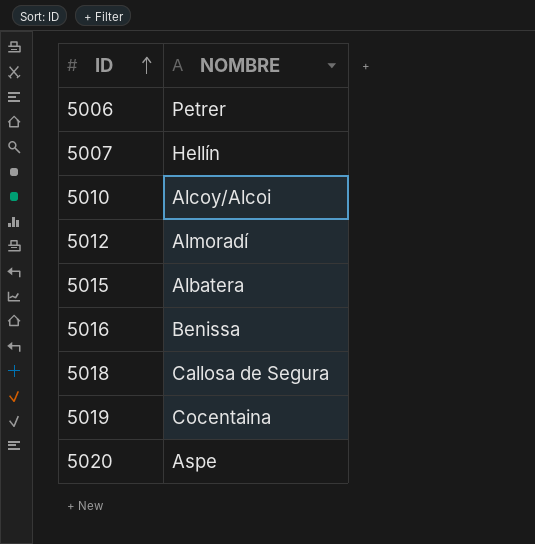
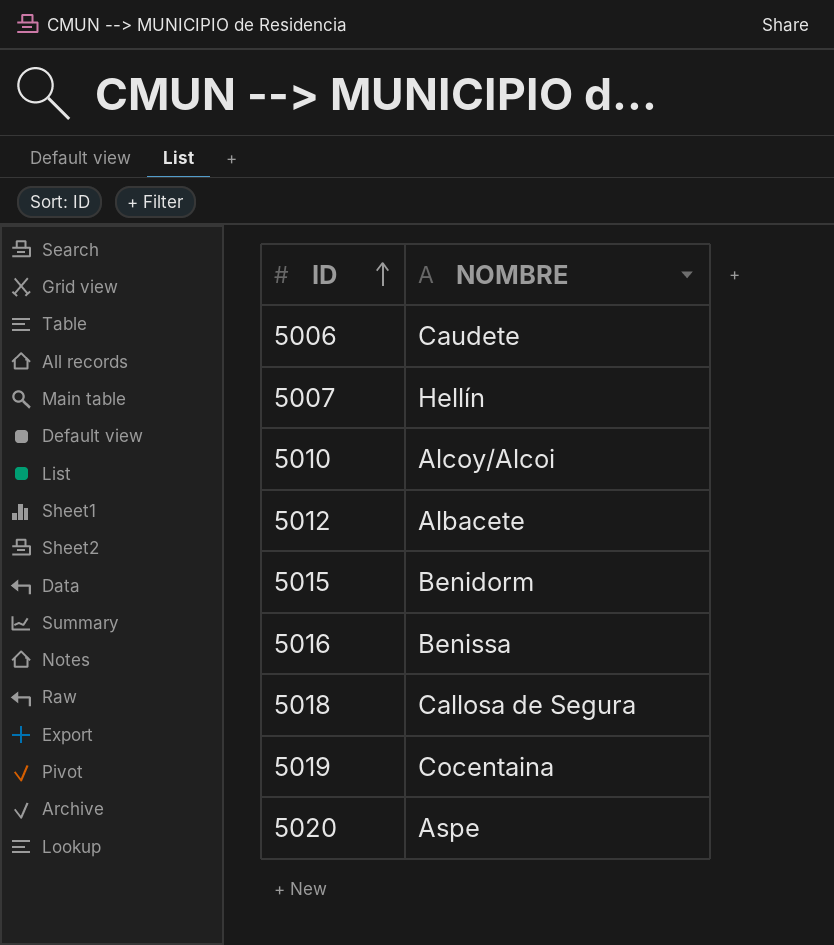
5006 | NOMBRE: Petrer -> Caudete
5012 | NOMBRE: Almoradí -> Albacete
5015 | NOMBRE: Albatera -> Benidorm

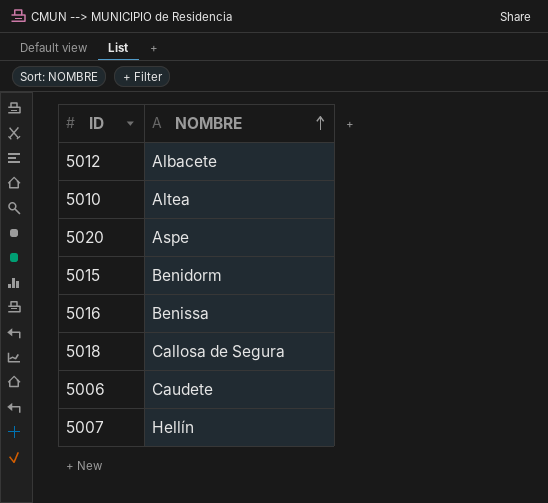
row order: ID ascending -> NOMBRE ascending
row 5019: Cocentaina -> none
5010 | NOMBRE: Alcoy/Alcoi -> Altea

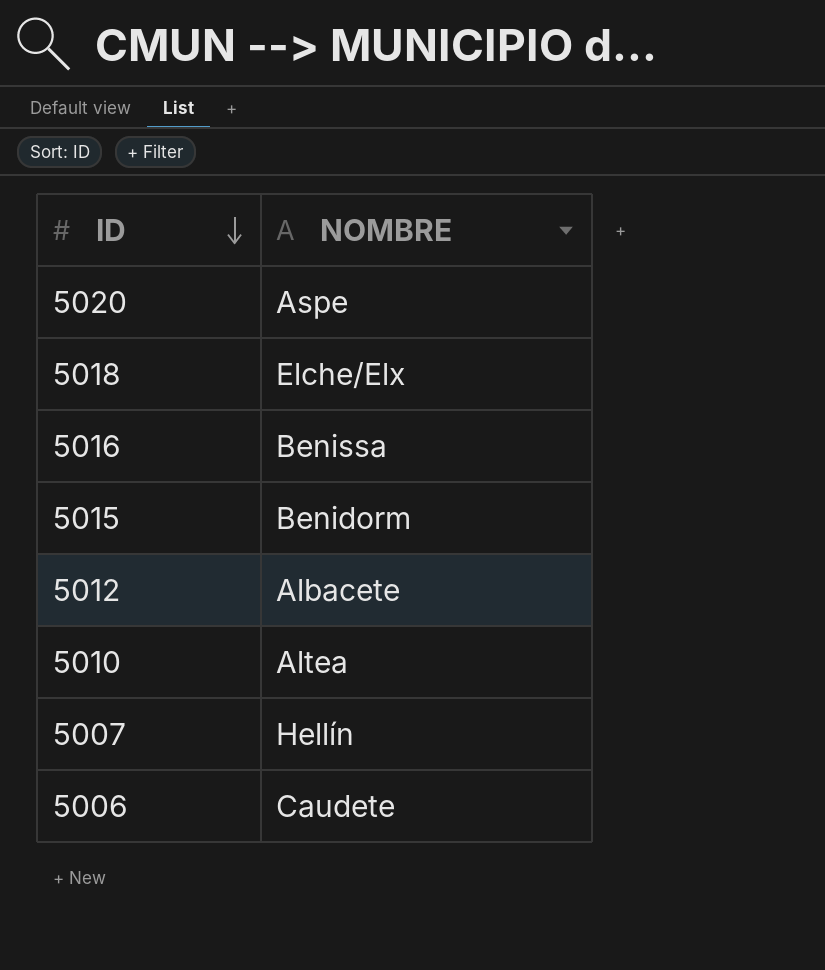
row order: NOMBRE ascending -> ID descending
5018 | NOMBRE: Callosa de Segura -> Elche/Elx

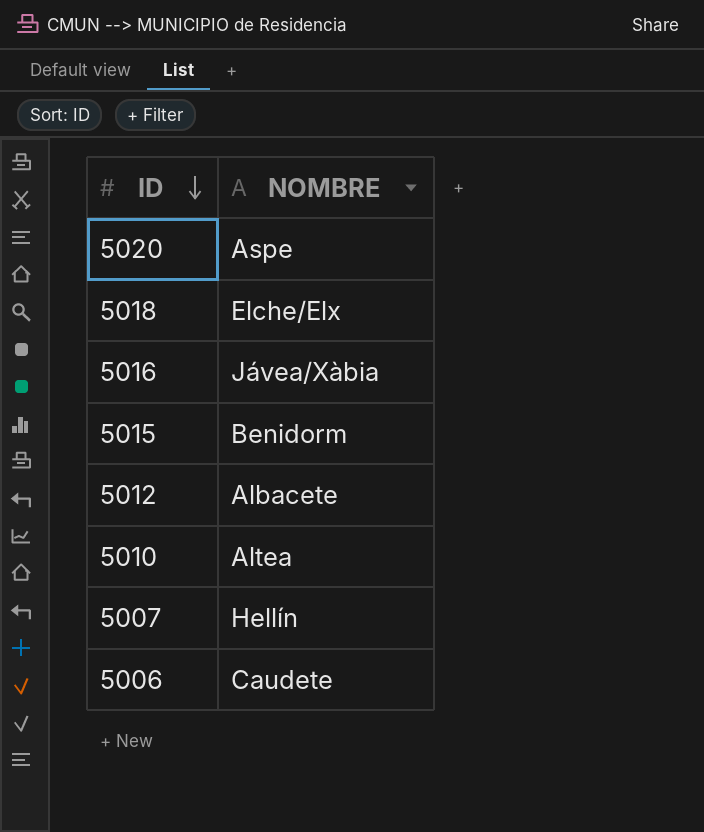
5016 | NOMBRE: Benissa -> Jávea/Xàbia

